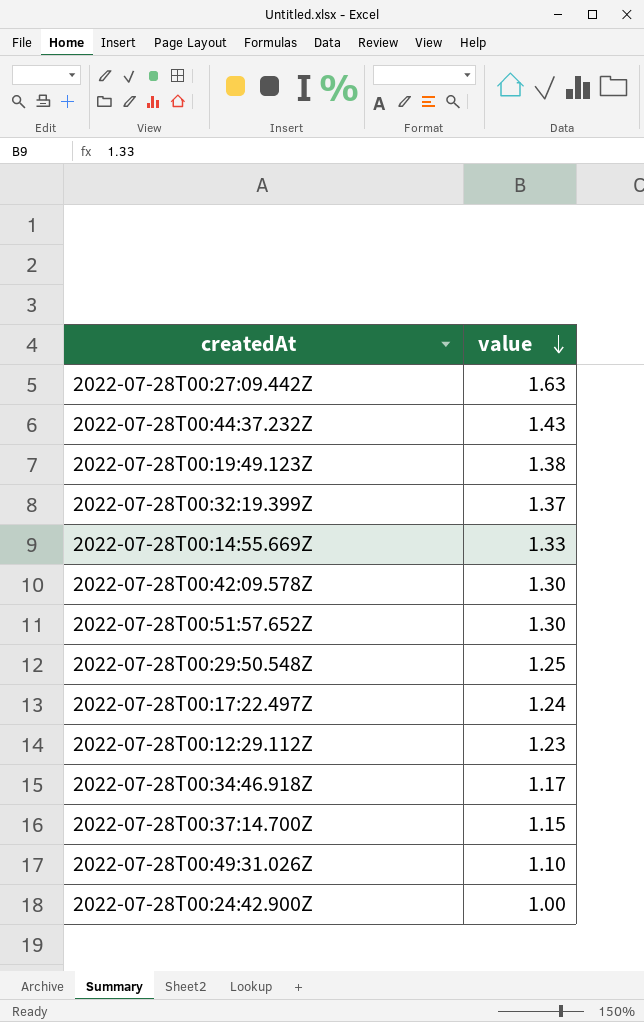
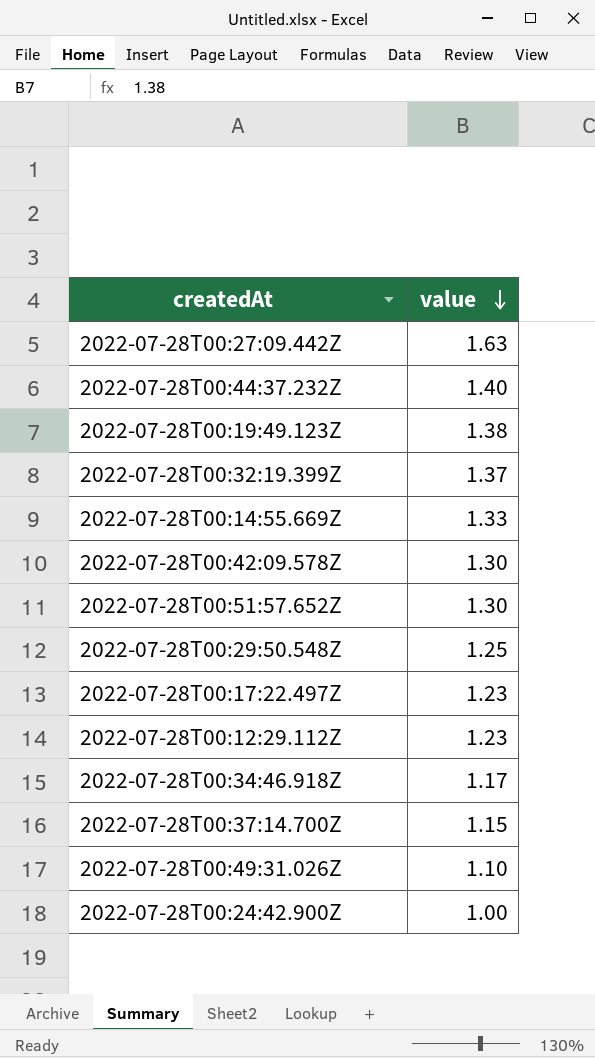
2022-07-28T00:44:37.232Z | value: 1.43 -> 1.40
2022-07-28T00:17:22.497Z | value: 1.24 -> 1.23

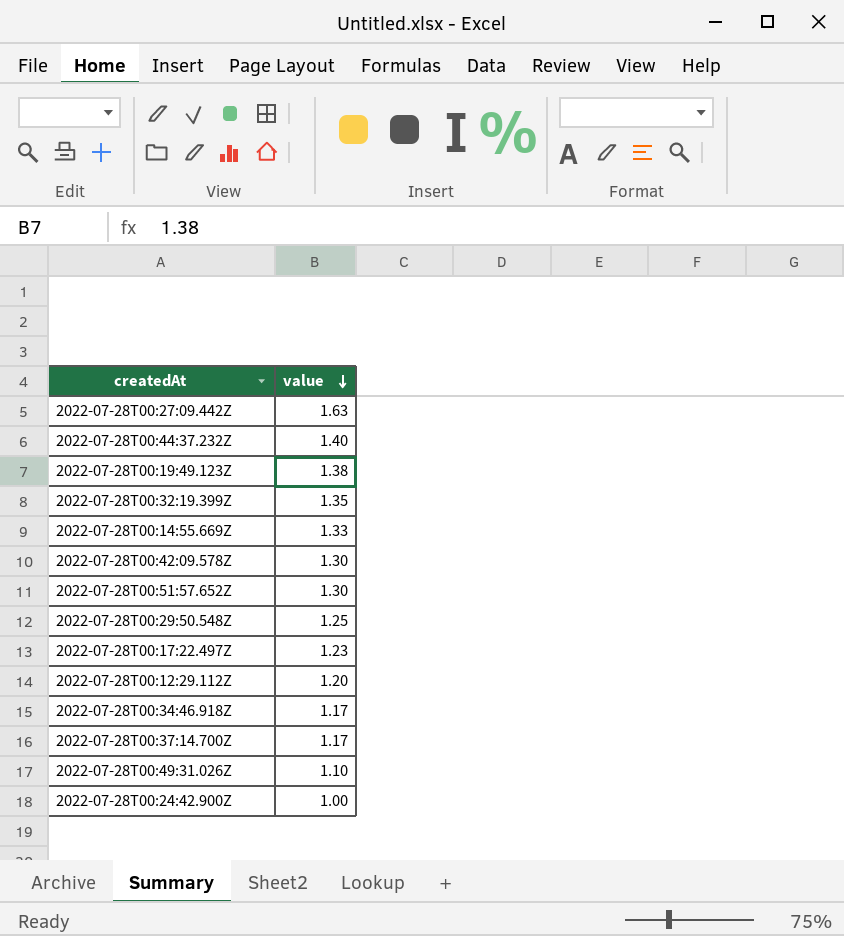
2022-07-28T00:32:19.399Z | value: 1.37 -> 1.35
2022-07-28T00:12:29.112Z | value: 1.23 -> 1.20
2022-07-28T00:37:14.700Z | value: 1.15 -> 1.17

